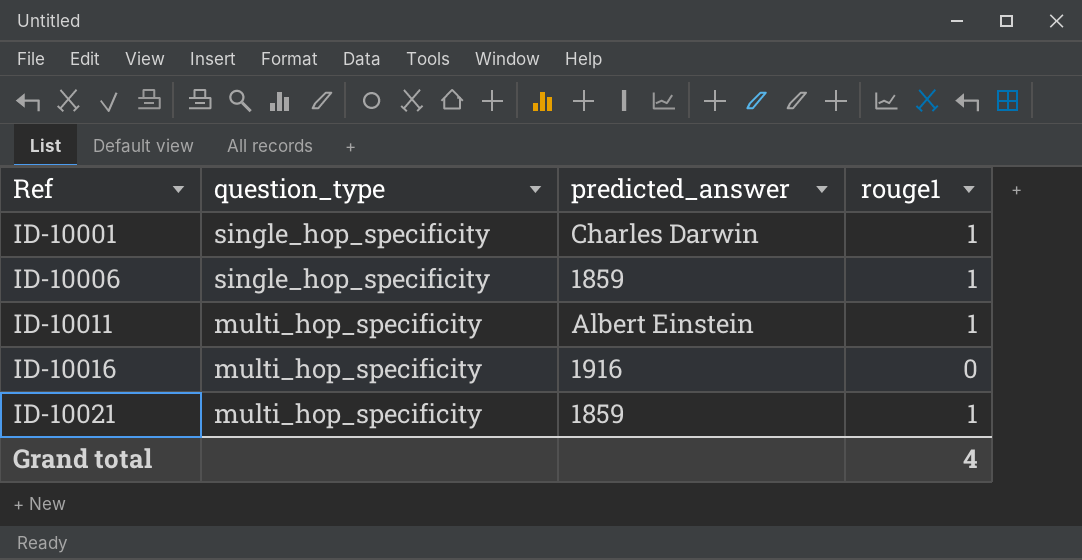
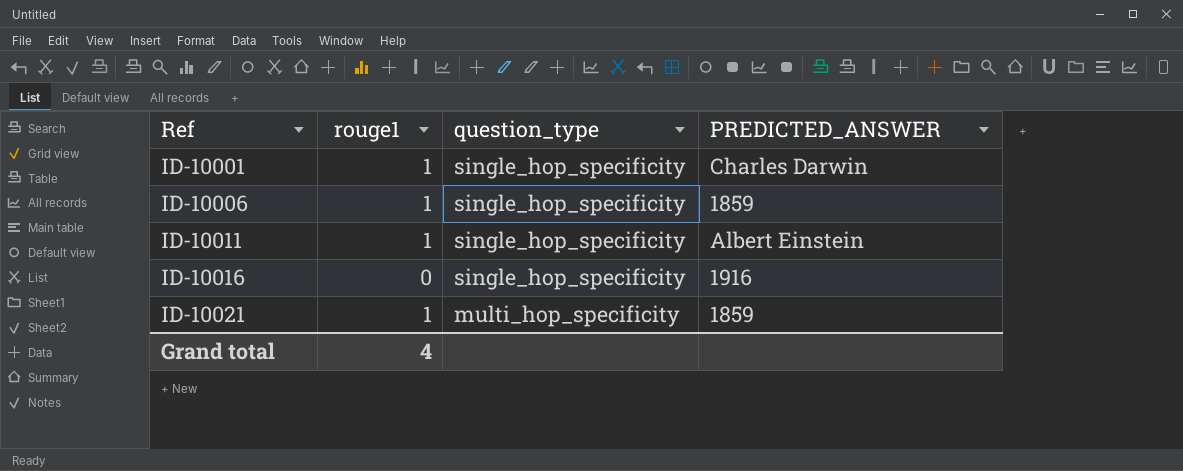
column rouge1 | position: 4 -> 2
column name: predicted_answer -> PREDICTED_ANSWER
ID-10011 | question_type: multi_hop_specificity -> single_hop_specificity
ID-10016 | question_type: multi_hop_specificity -> single_hop_specificity

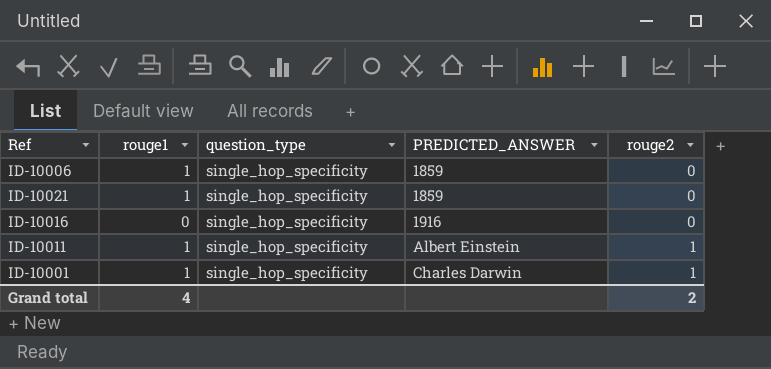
row order: Ref ascending -> PREDICTED_ANSWER ascending
column rouge2 | position: none -> 5
ID-10021 | question_type: multi_hop_specificity -> single_hop_specificity

